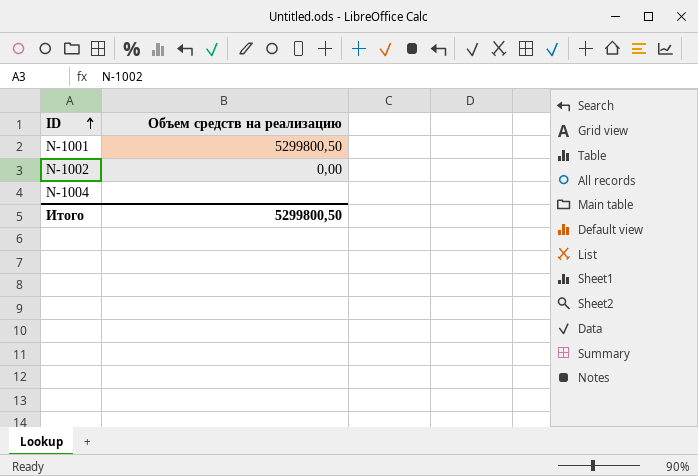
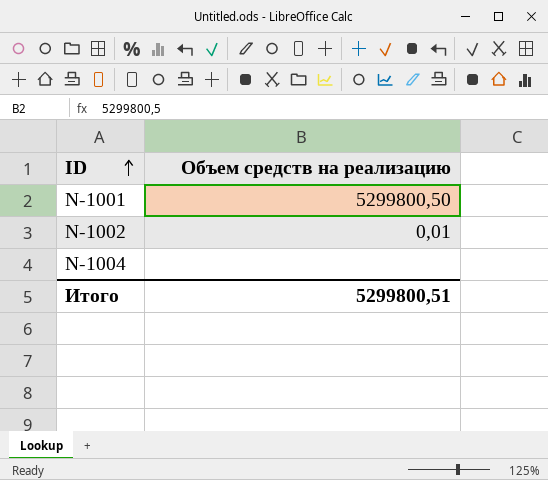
N-1002 | Объем средств на реализацию: 0,00 -> 0,01
Итого | Объем средств на реализацию: 5299800,50 -> 5299800,51

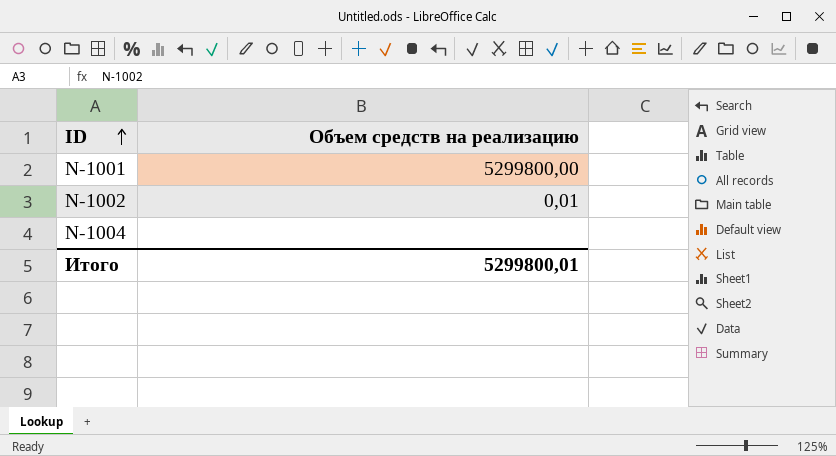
N-1001 | Объем средств на реализацию: 5299800,50 -> 5299800,00
Итого | Объем средств на реализацию: 5299800,51 -> 5299800,01

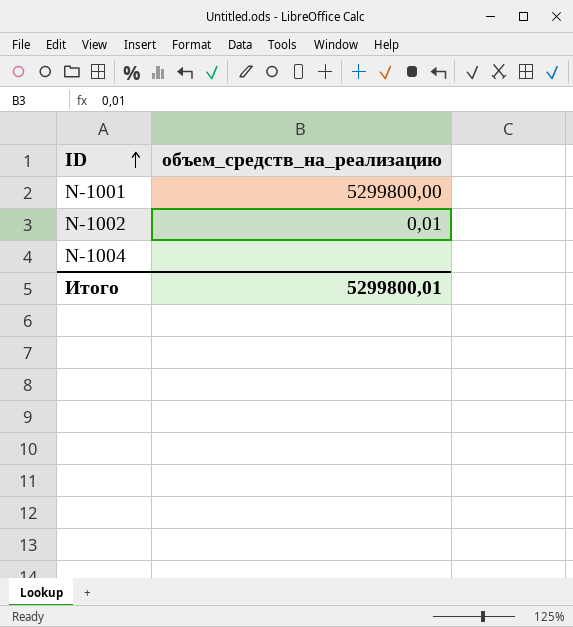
column name: Объем средств на реализацию -> объем_средств_на_реализацию

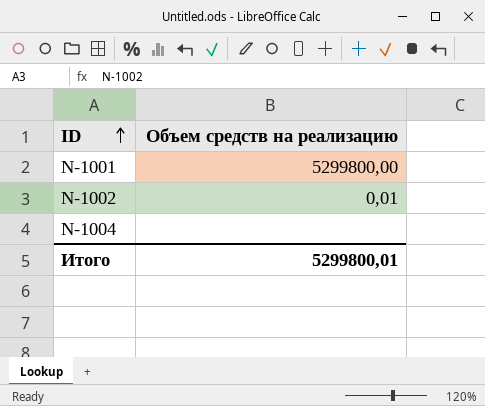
column name: объем_средств_на_реализацию -> Объем средств на реализацию

